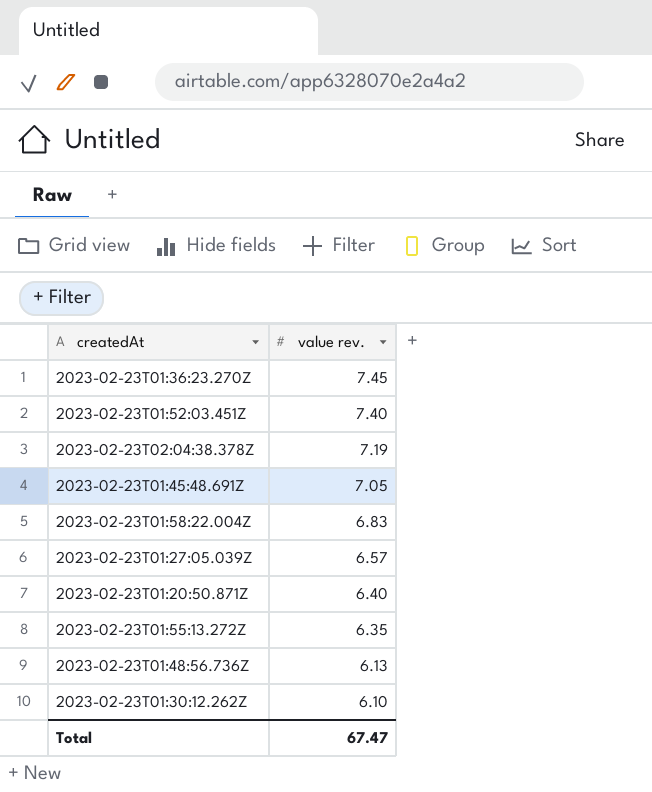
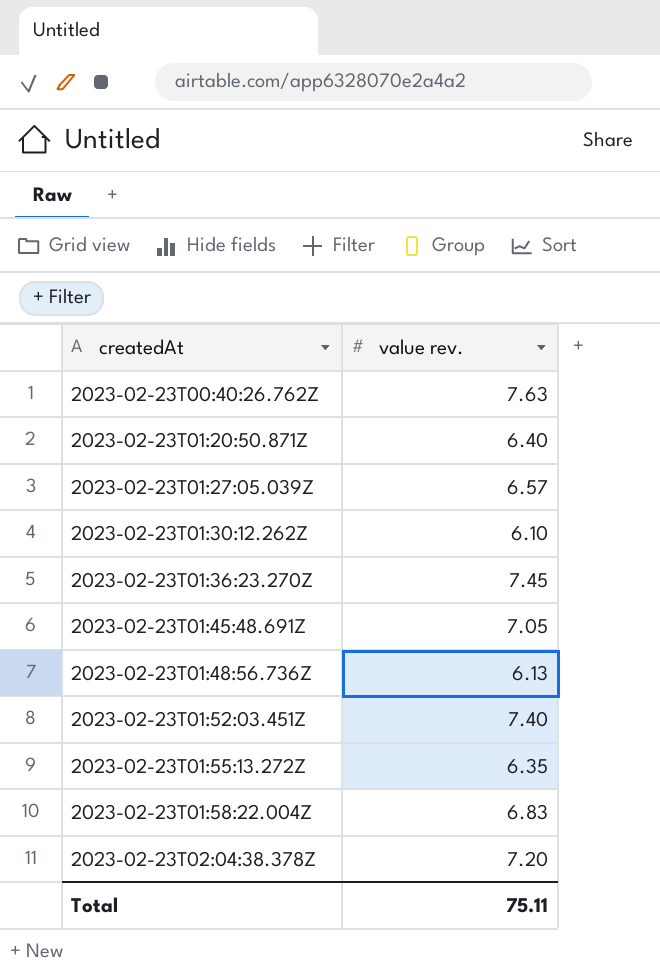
row order: value rev. descending -> createdAt ascending
row 2023-02-23T00:40:26.762Z: none -> 7.63
2023-02-23T02:04:38.378Z | value rev.: 7.19 -> 7.20
Total | value rev.: 67.47 -> 75.11

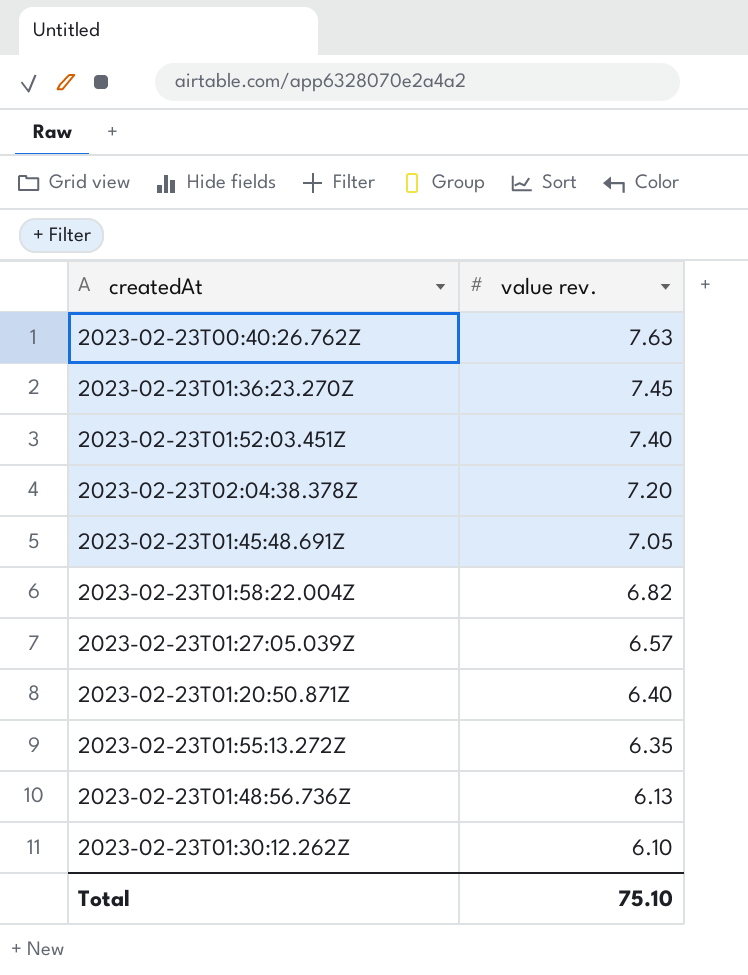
row order: createdAt ascending -> value rev. descending
2023-02-23T01:58:22.004Z | value rev.: 6.83 -> 6.82
Total | value rev.: 75.11 -> 75.10

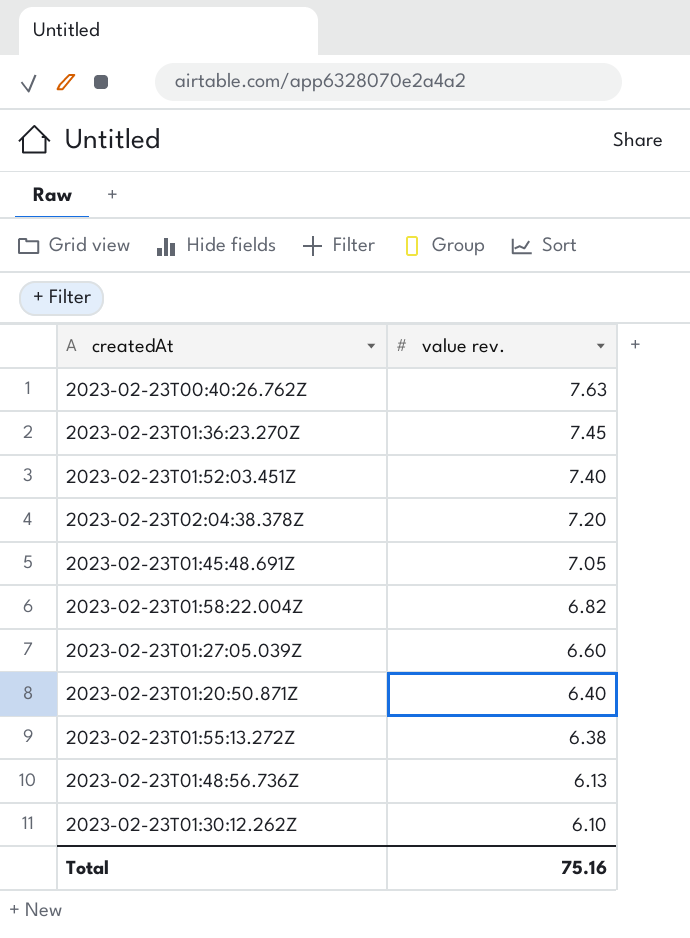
2023-02-23T01:27:05.039Z | value rev.: 6.57 -> 6.60
2023-02-23T01:55:13.272Z | value rev.: 6.35 -> 6.38
Total | value rev.: 75.10 -> 75.16

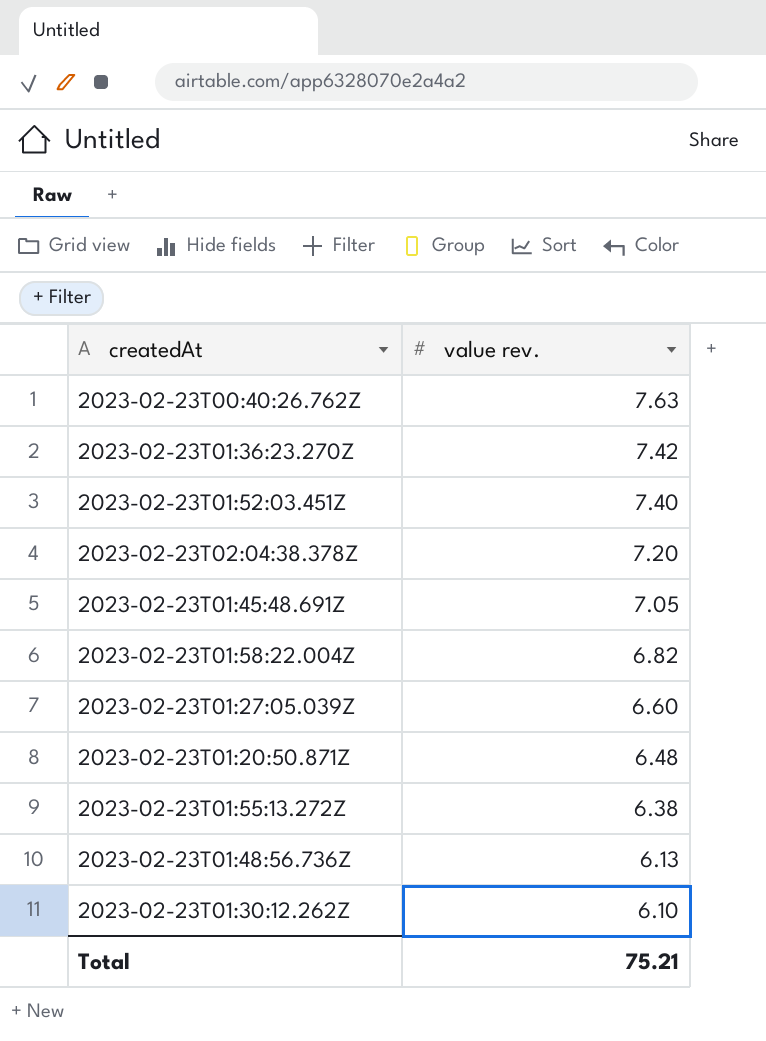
2023-02-23T01:36:23.270Z | value rev.: 7.45 -> 7.42
2023-02-23T01:20:50.871Z | value rev.: 6.40 -> 6.48
Total | value rev.: 75.16 -> 75.21

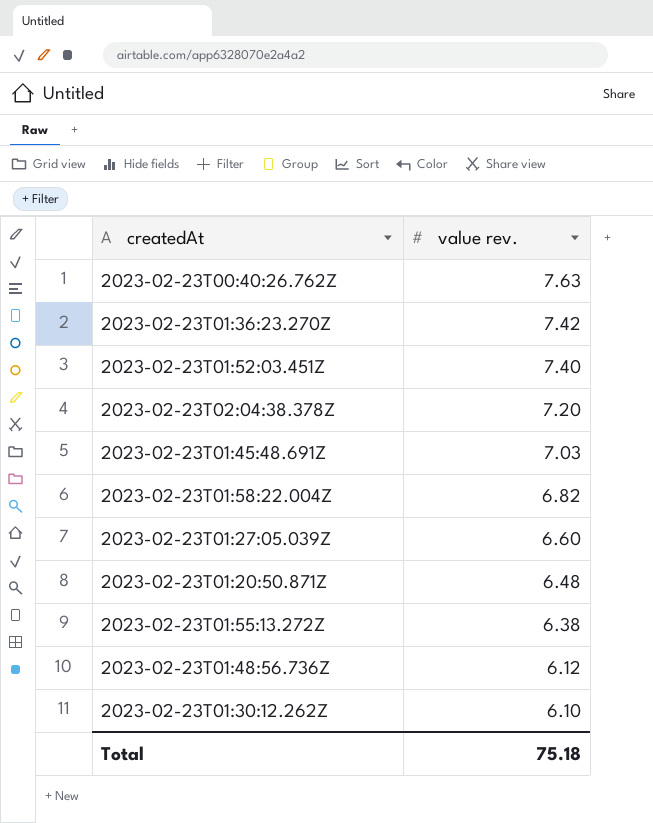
2023-02-23T01:45:48.691Z | value rev.: 7.05 -> 7.03
2023-02-23T01:48:56.736Z | value rev.: 6.13 -> 6.12
Total | value rev.: 75.21 -> 75.18

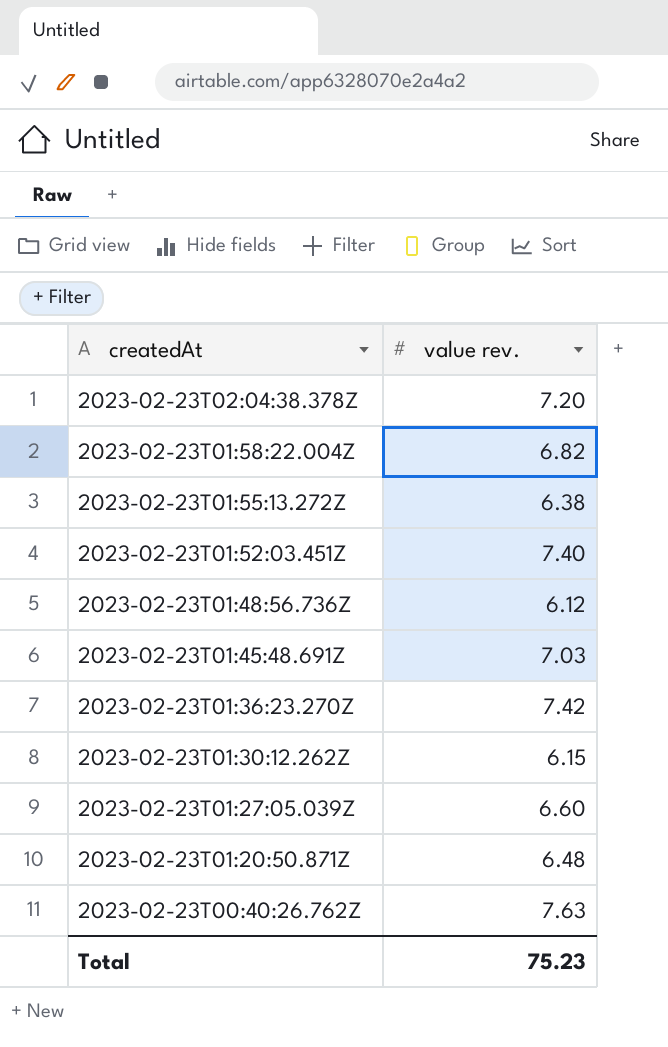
row order: value rev. descending -> createdAt descending
2023-02-23T01:30:12.262Z | value rev.: 6.10 -> 6.15
Total | value rev.: 75.18 -> 75.23

